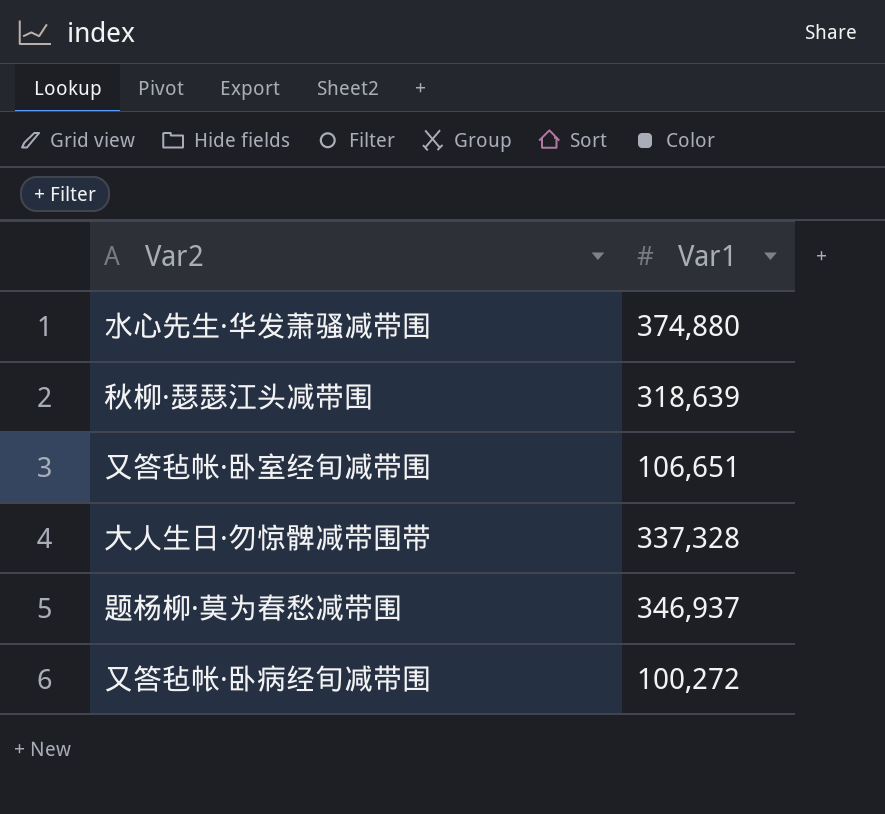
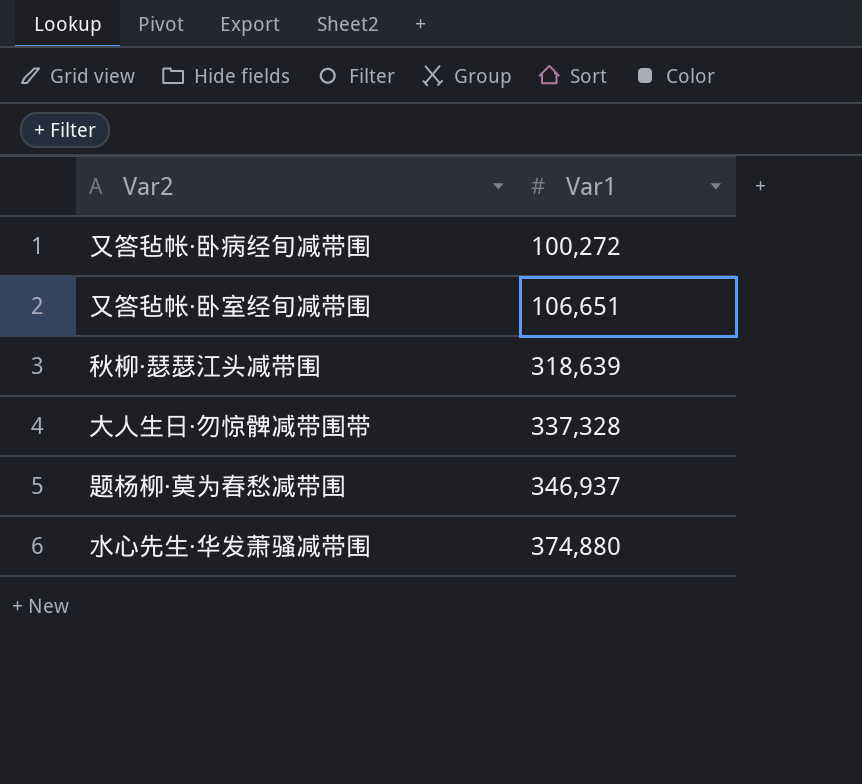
row order: none -> Var1 ascending

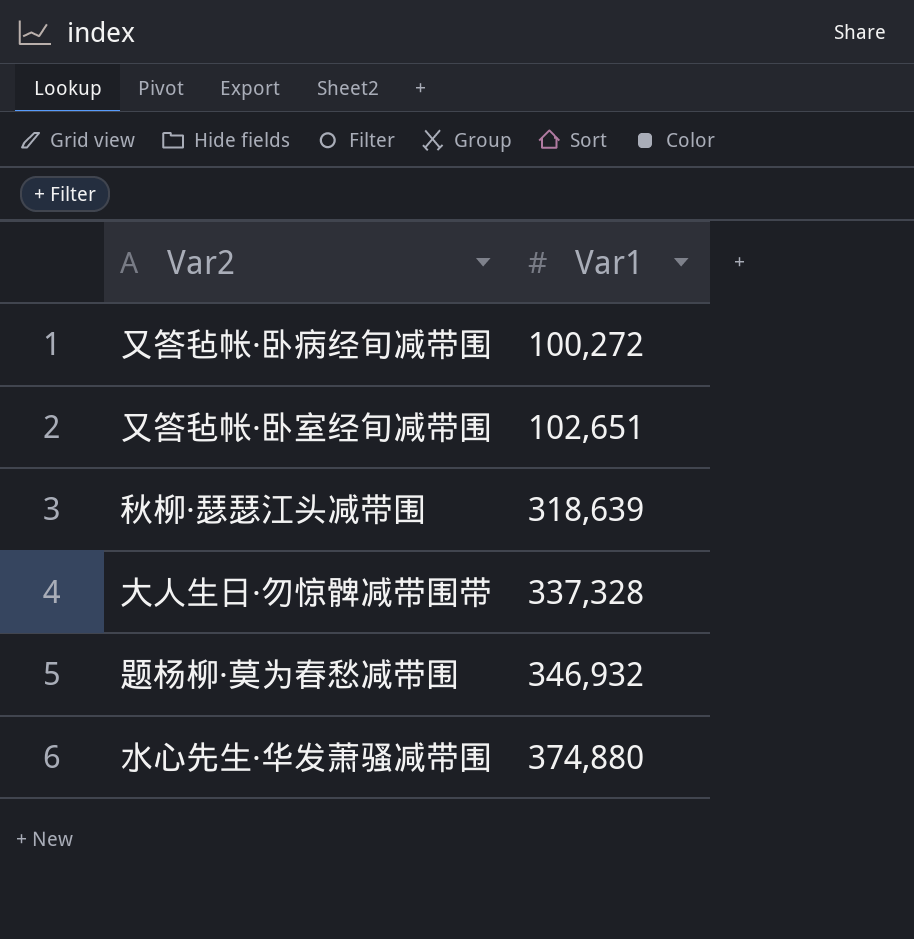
又答毡帐·卧室经旬减带围 | Var1: 106,651 -> 102,651
题杨柳·莫为春愁减带围 | Var1: 346,937 -> 346,932

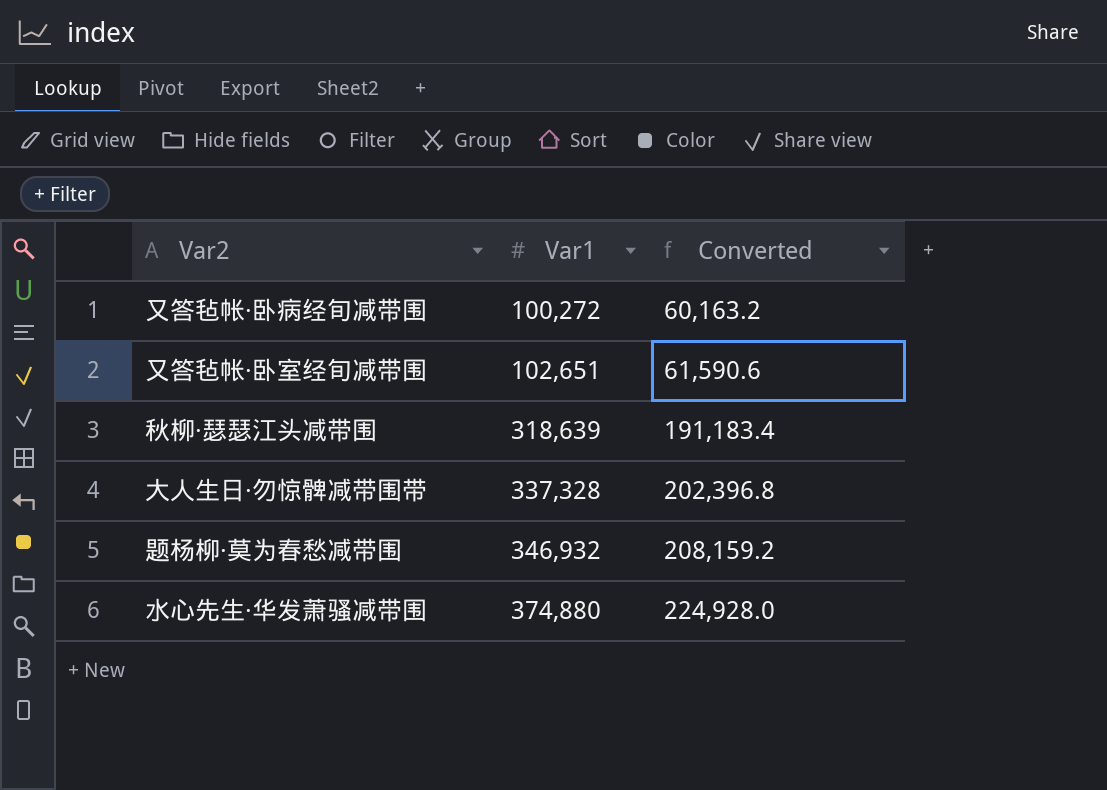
column Converted | formula: none -> [Var1] * 0.6

